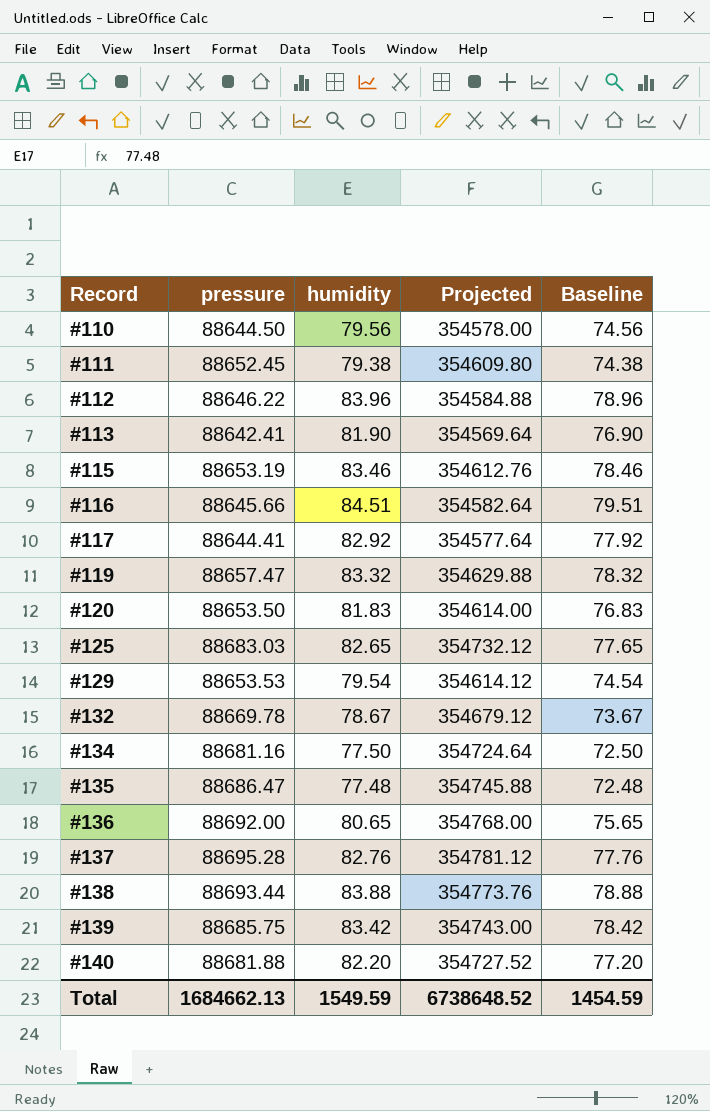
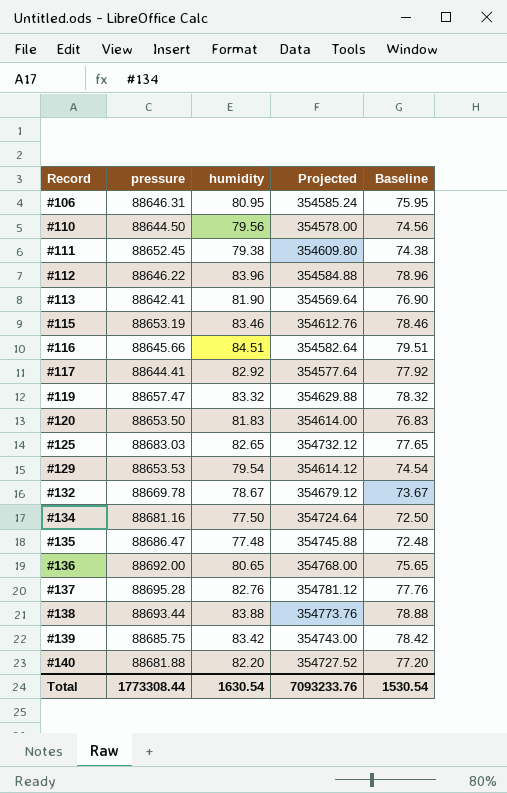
row #106: none -> 88646.31 | 80.95 | 354585.24 | 75.95
Total | pressure: 1684662.13 -> 1773308.44
Total | humidity: 1549.59 -> 1630.54
Total | Projected: 6738648.52 -> 7093233.76
Total | Baseline: 1454.59 -> 1530.54

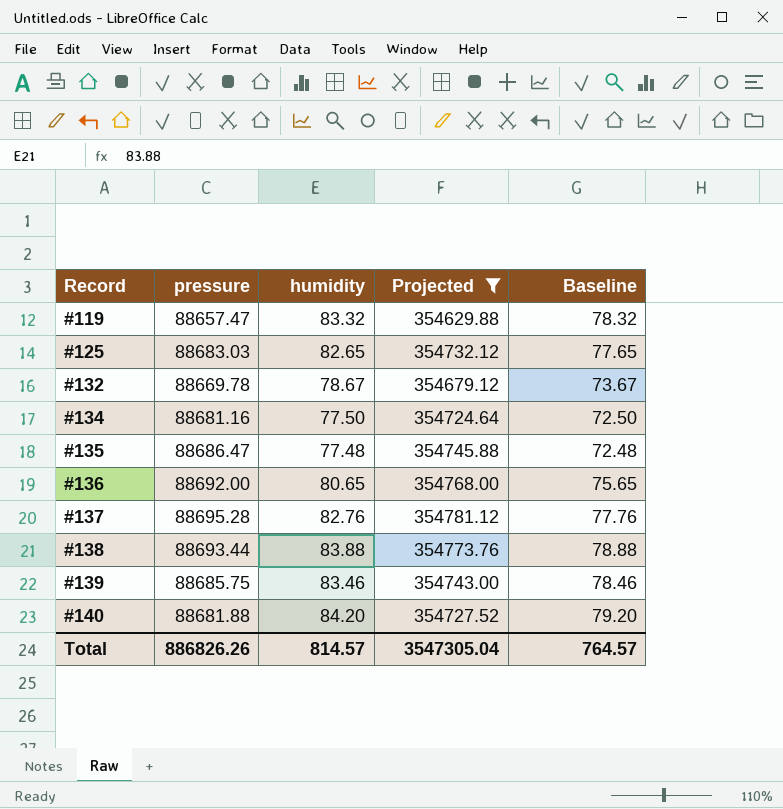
filter: none -> Projected >= 354629.88
#139 | humidity: 83.42 -> 83.46
#139 | Baseline: 78.42 -> 78.46
#140 | humidity: 82.20 -> 84.20
#140 | Baseline: 77.20 -> 79.20
Total | pressure: 1773308.44 -> 886826.26
Total | humidity: 1630.54 -> 814.57
Total | Projected: 7093233.76 -> 3547305.04
Total | Baseline: 1530.54 -> 764.57

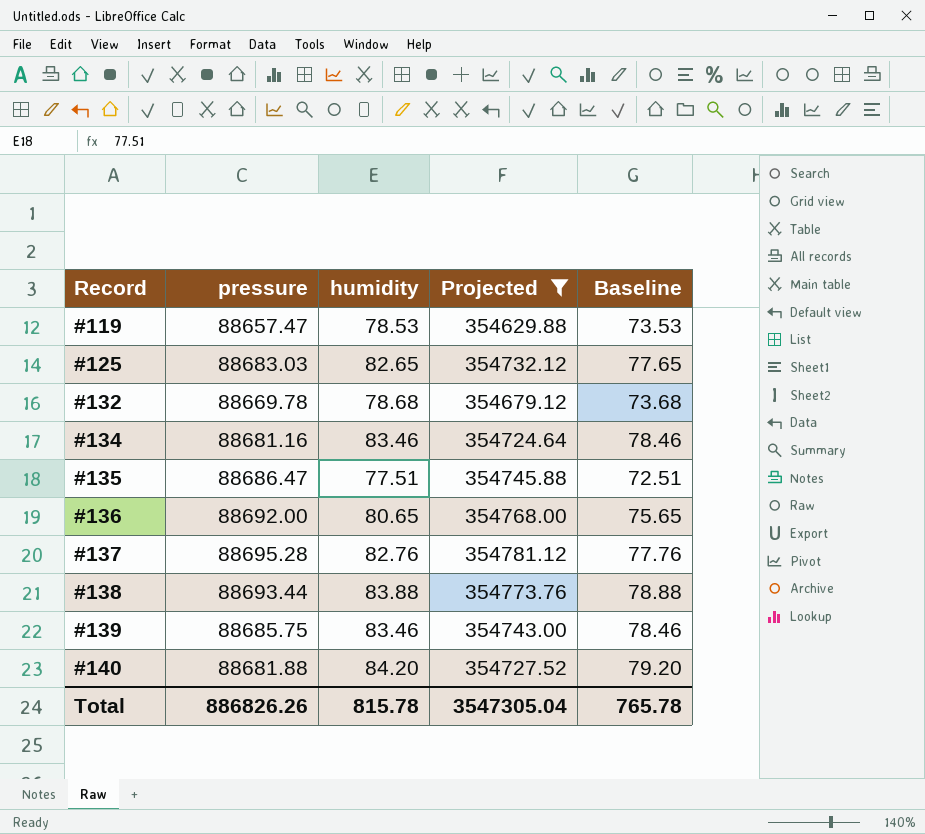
#119 | humidity: 83.32 -> 78.53
#119 | Baseline: 78.32 -> 73.53
#132 | humidity: 78.67 -> 78.68
#132 | Baseline: 73.67 -> 73.68
#134 | humidity: 77.50 -> 83.46
#134 | Baseline: 72.50 -> 78.46
#135 | humidity: 77.48 -> 77.51
#135 | Baseline: 72.48 -> 72.51
Total | humidity: 814.57 -> 815.78
Total | Baseline: 764.57 -> 765.78

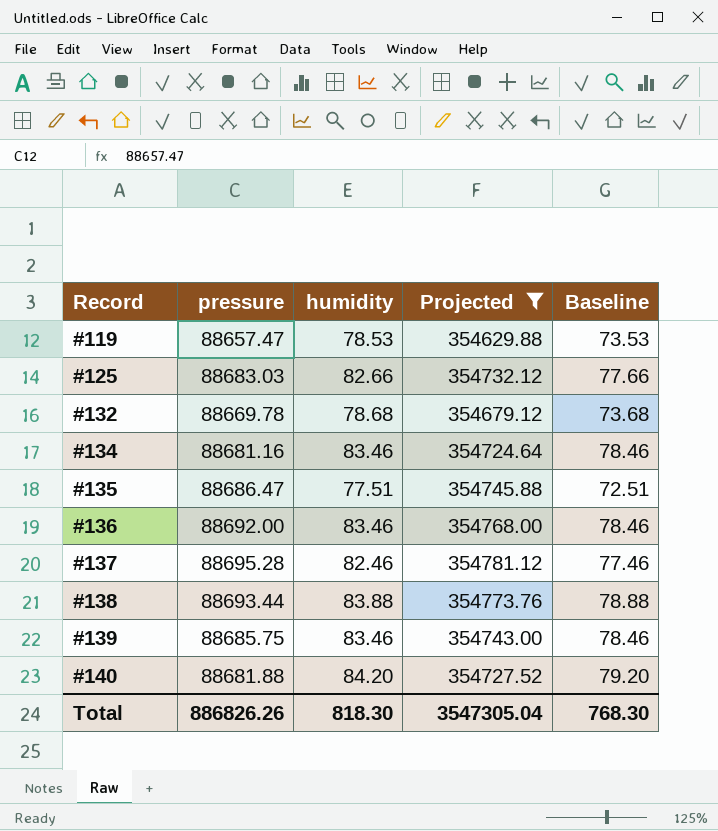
#125 | humidity: 82.65 -> 82.66
#125 | Baseline: 77.65 -> 77.66
#136 | humidity: 80.65 -> 83.46
#136 | Baseline: 75.65 -> 78.46
#137 | humidity: 82.76 -> 82.46
#137 | Baseline: 77.76 -> 77.46
Total | humidity: 815.78 -> 818.30
Total | Baseline: 765.78 -> 768.30

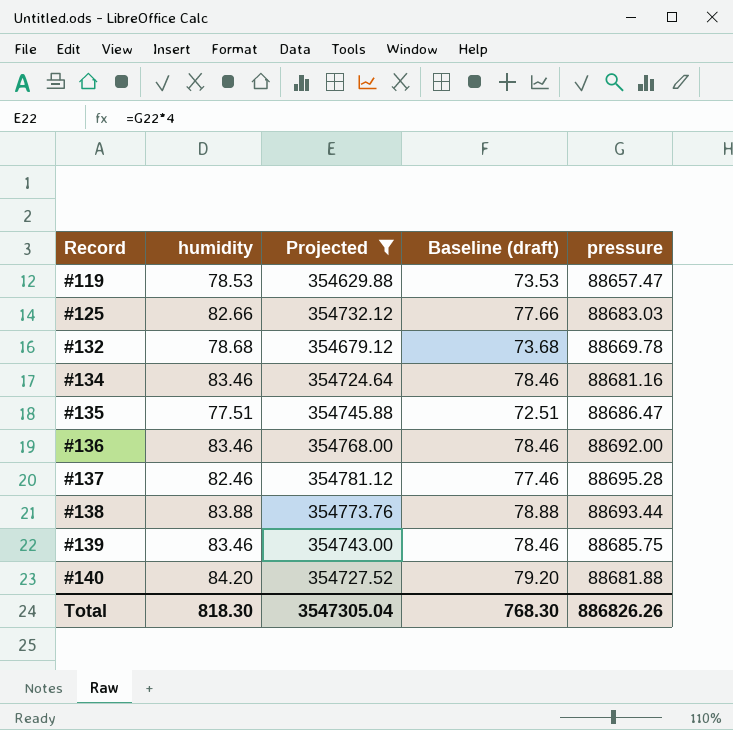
column name: Baseline -> Baseline (draft)
column pressure | position: 2 -> 5

